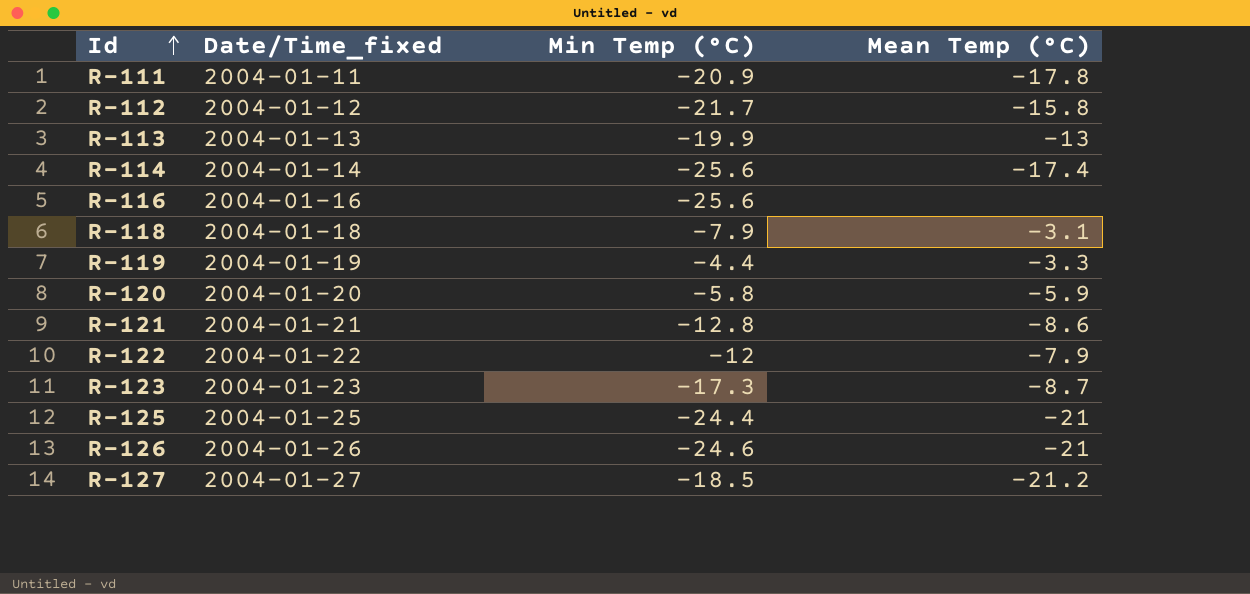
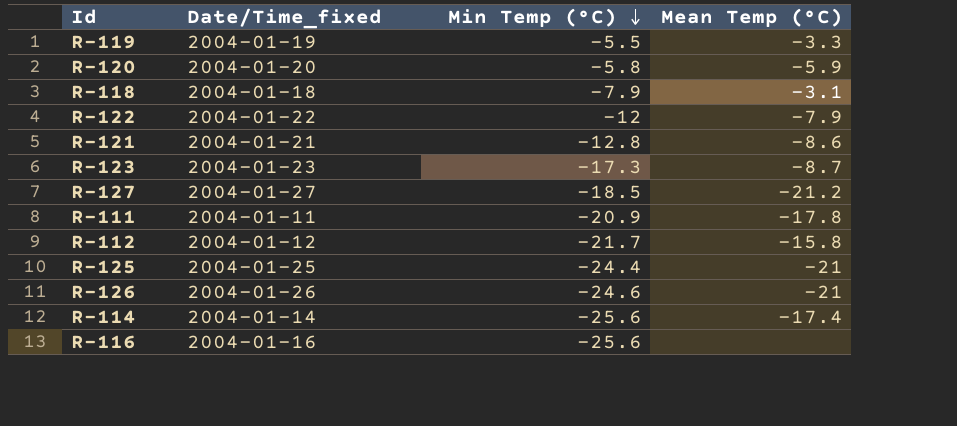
row order: Id ascending -> Min Temp (°C) descending
row R-113: 2004-01-13 | -19.9 | -13 -> none
R-119 | Min Temp (°C): -4.4 -> -5.5

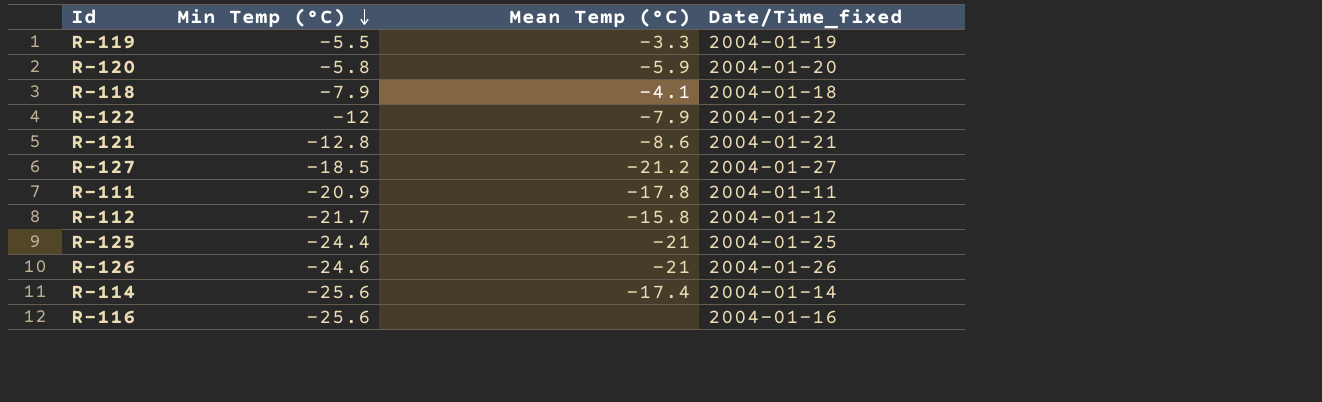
column Date/Time_fixed | position: 2 -> 4
row R-123: 2004-01-23 | -17.3 | -8.7 -> none
R-118 | Mean Temp (°C): -3.1 -> -4.1

